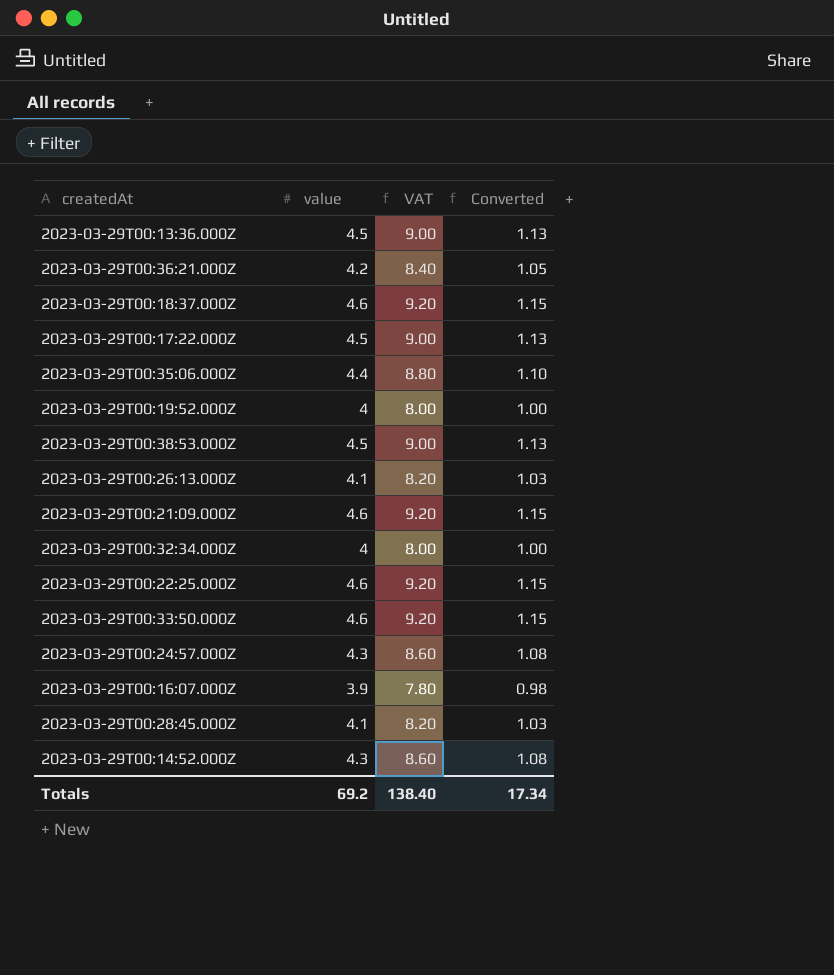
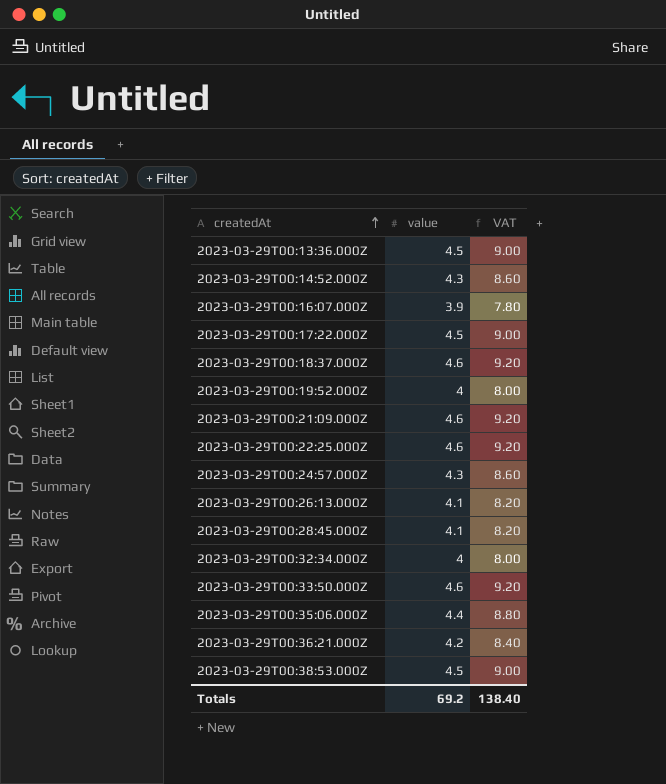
row order: none -> createdAt ascending
column Converted | formula: [value] * 0.25 -> none

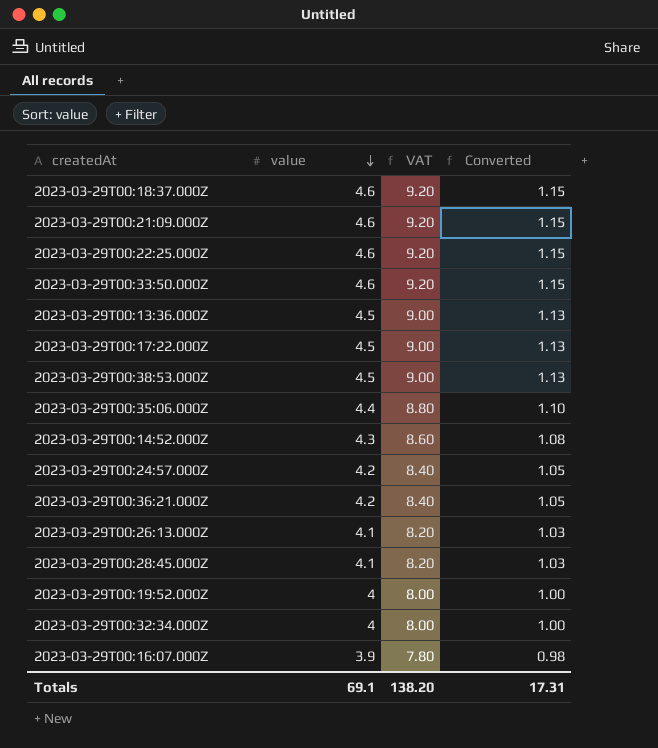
row order: createdAt ascending -> value descending
column Converted | formula: none -> [value] * 0.25
2023-03-29T00:24:57.000Z | value: 4.3 -> 4.2
2023-03-29T00:24:57.000Z | VAT: 8.60 -> 8.40
Totals | value: 69.2 -> 69.1
Totals | VAT: 138.40 -> 138.20

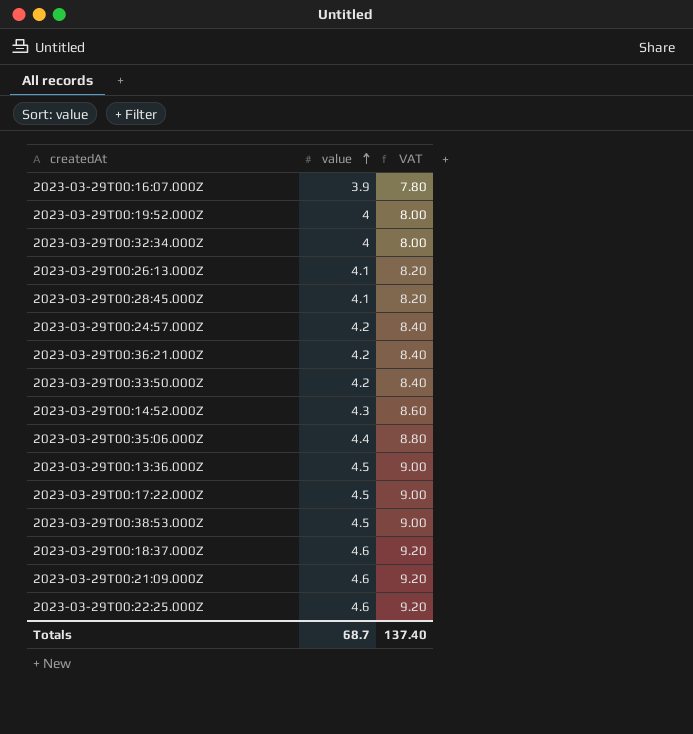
row order: value descending -> value ascending
column Converted | formula: [value] * 0.25 -> none
2023-03-29T00:33:50.000Z | value: 4.6 -> 4.2
2023-03-29T00:33:50.000Z | VAT: 9.20 -> 8.40
Totals | value: 69.1 -> 68.7
Totals | VAT: 138.20 -> 137.40

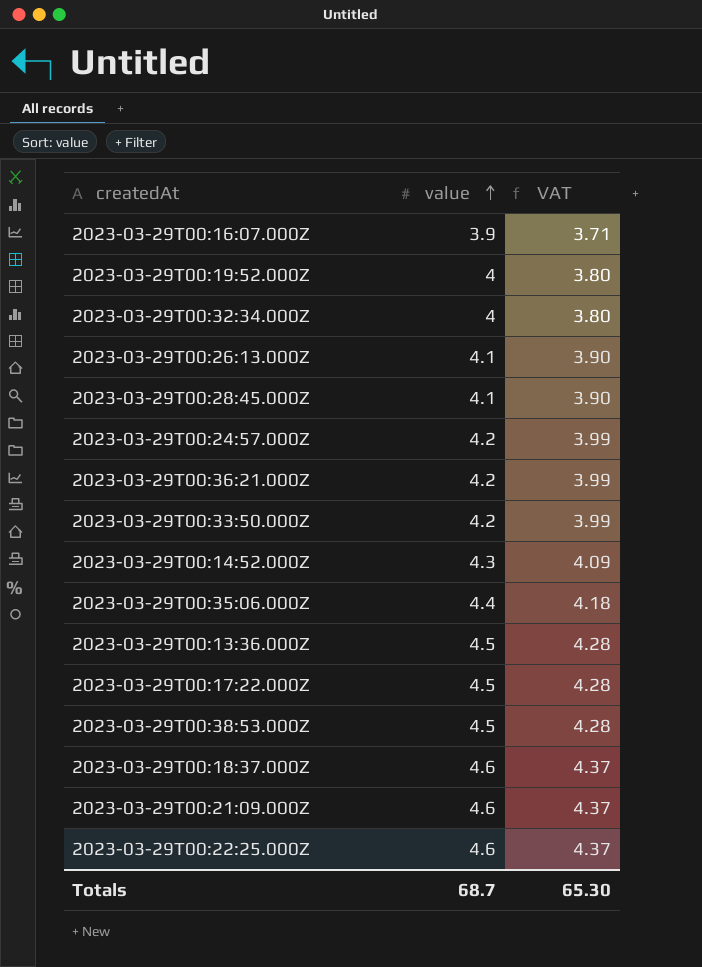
column VAT | formula: [value] * 2 -> [value] * 0.95
Totals | VAT: 137.40 -> 65.30

